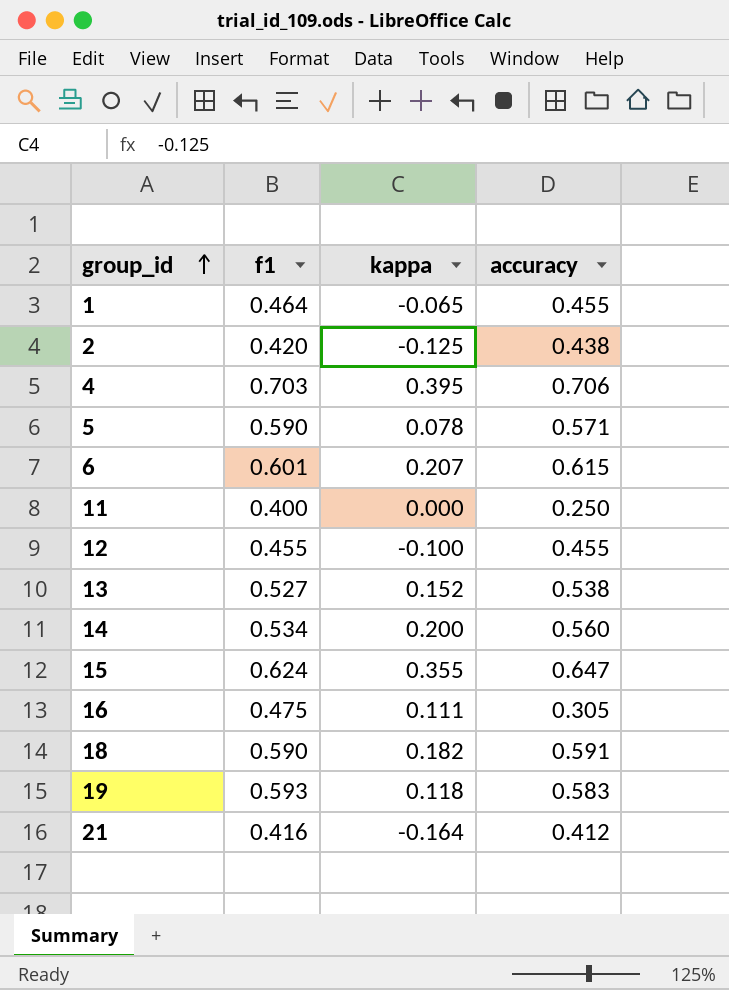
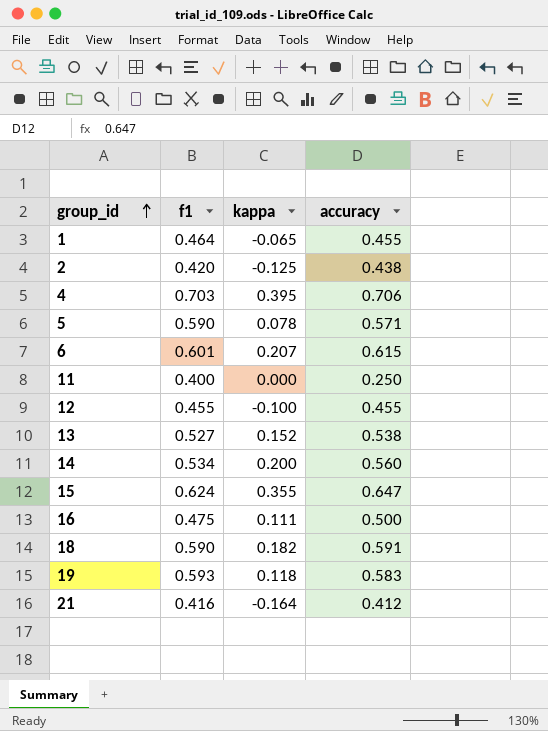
16 | accuracy: 0.305 -> 0.500

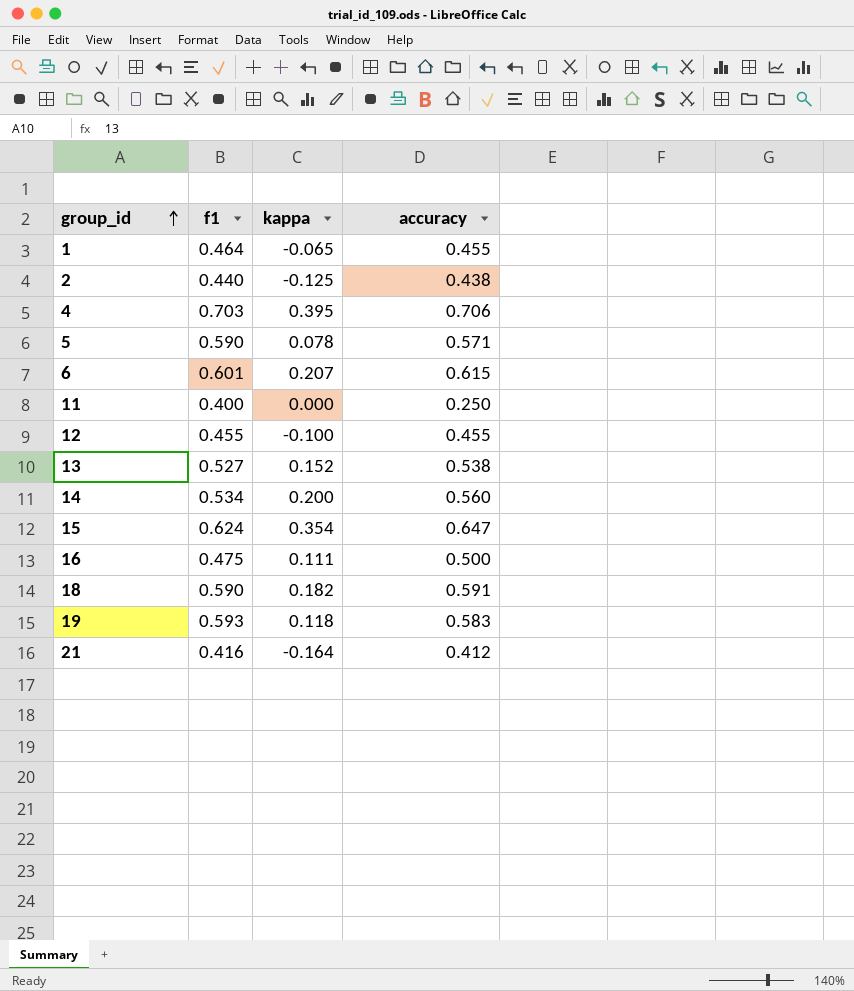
2 | f1: 0.420 -> 0.440
15 | kappa: 0.355 -> 0.354

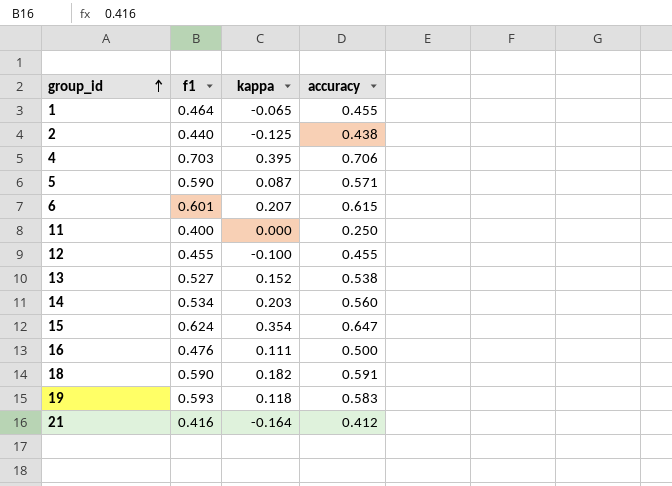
5 | kappa: 0.078 -> 0.087
14 | kappa: 0.200 -> 0.203
16 | f1: 0.475 -> 0.476

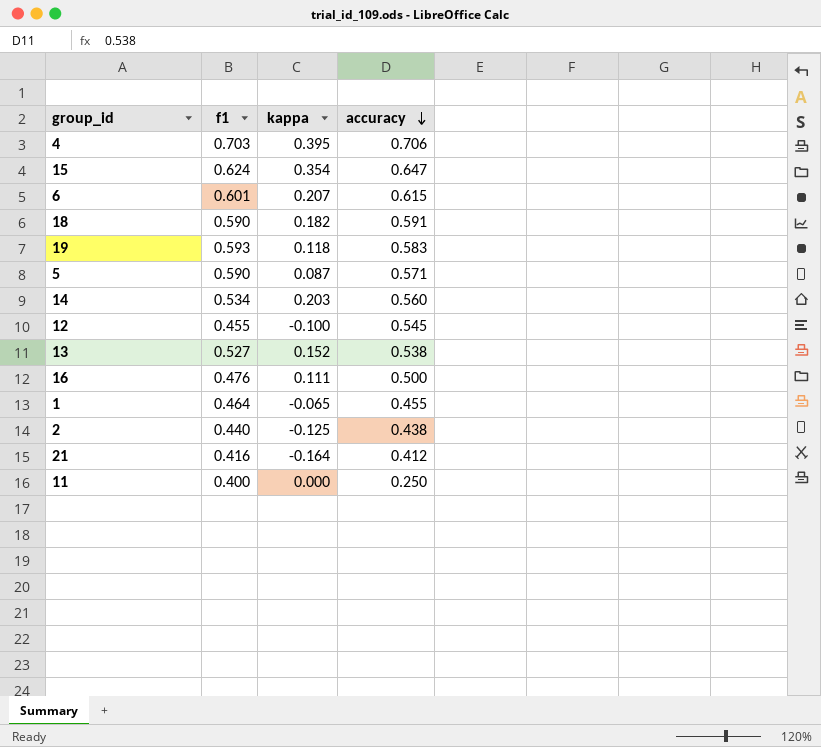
row order: group_id ascending -> accuracy descending
12 | accuracy: 0.455 -> 0.545

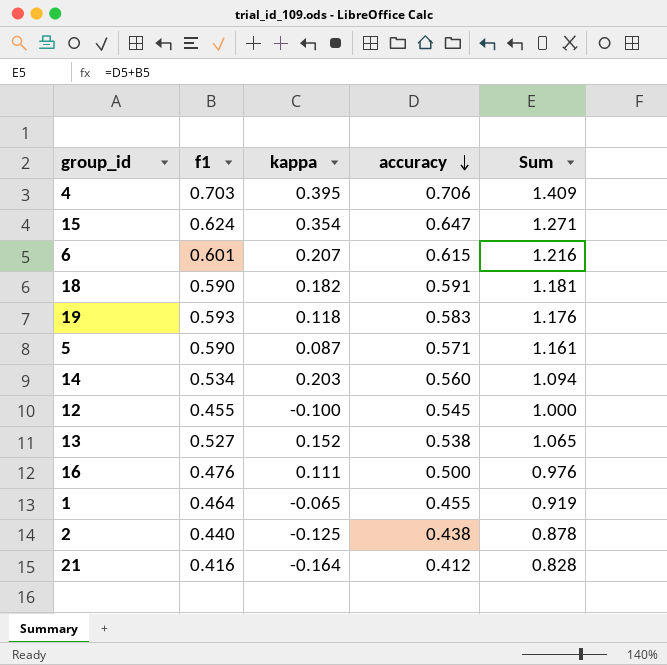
column Sum | formula: none -> [f1] + [accuracy]
row 11: 0.400 | 0.000 | 0.250 -> none

